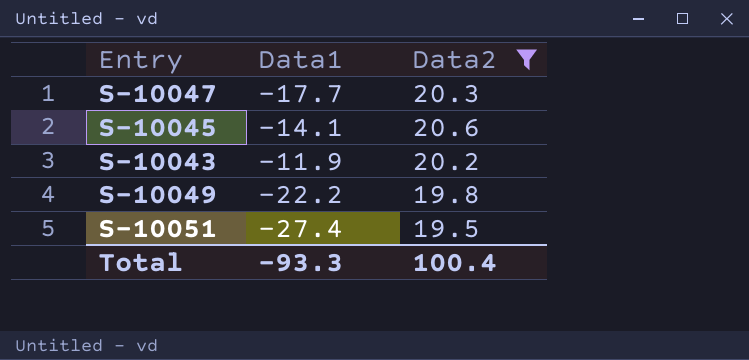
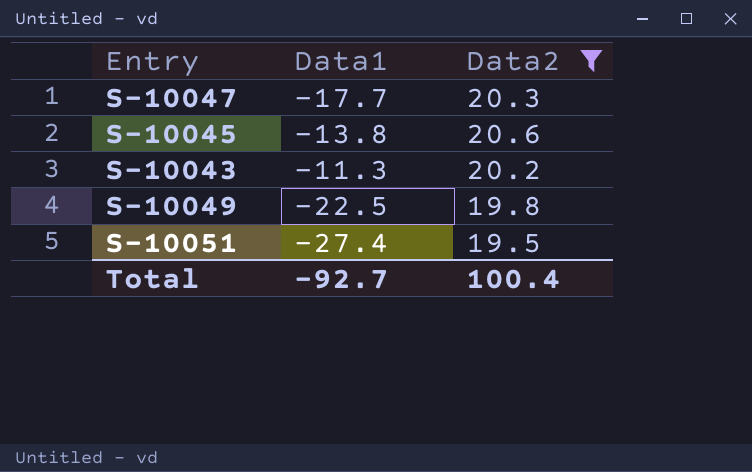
S-10045 | Data1: -14.1 -> -13.8
S-10043 | Data1: -11.9 -> -11.3
S-10049 | Data1: -22.2 -> -22.5
Total | Data1: -93.3 -> -92.7

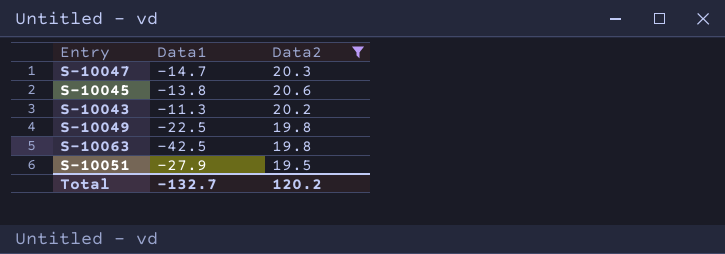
S-10047 | Data1: -17.7 -> -14.7
row S-10063: none -> -42.5 | 19.8
S-10051 | Data1: -27.4 -> -27.9
Total | Data1: -92.7 -> -132.7
Total | Data2: 100.4 -> 120.2

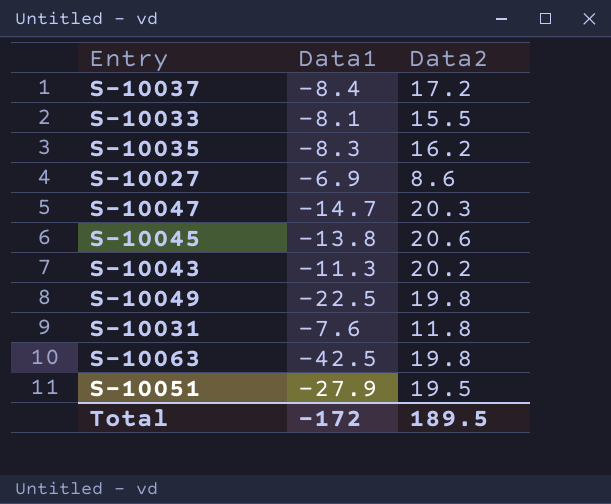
filter: Data2 >= 19.5 -> none
Total | Data1: -132.7 -> -172
Total | Data2: 120.2 -> 189.5

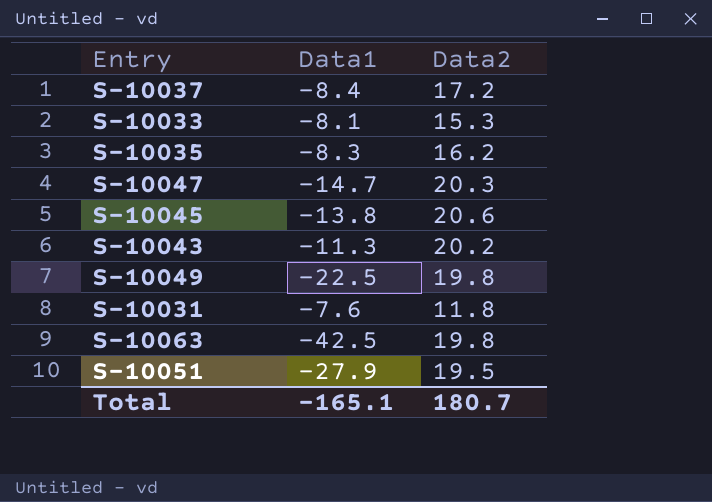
row S-10027: -6.9 | 8.6 -> none
S-10033 | Data2: 15.5 -> 15.3
Total | Data1: -172 -> -165.1
Total | Data2: 189.5 -> 180.7

